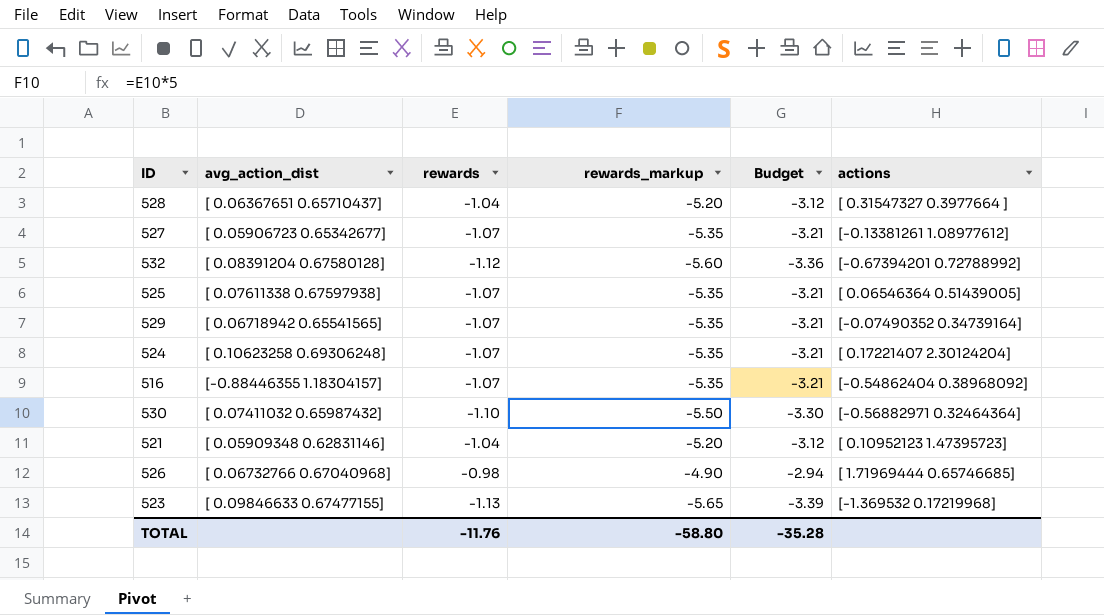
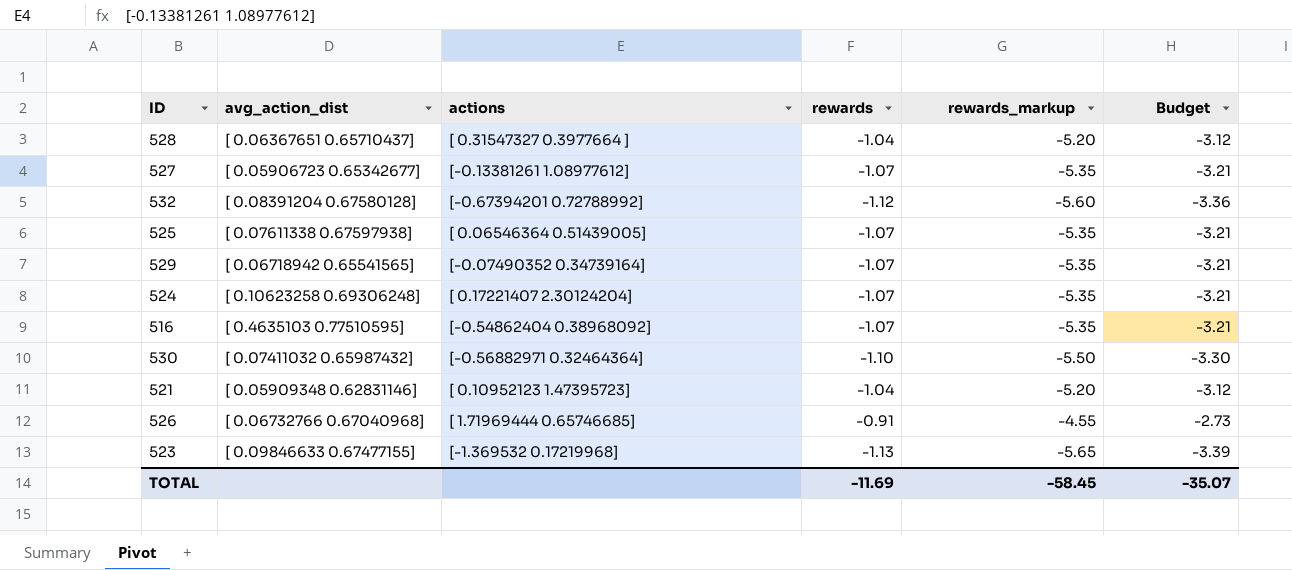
column actions | position: 6 -> 3
516 | avg_action_dist: [-0.88446355 1.18304157] -> [ 0.4635103 0.77510595]
526 | rewards: -0.98 -> -0.91
526 | rewards_markup: -4.90 -> -4.55
526 | Budget: -2.94 -> -2.73
TOTAL | rewards: -11.76 -> -11.69
TOTAL | rewards_markup: -58.80 -> -58.45
TOTAL | Budget: -35.28 -> -35.07

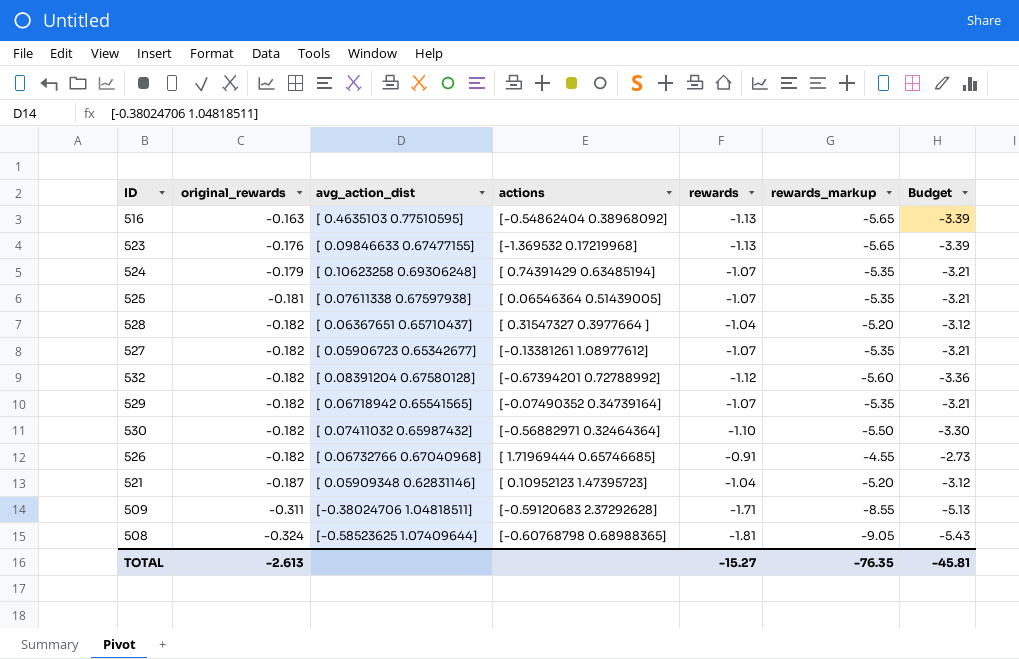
row order: none -> original_rewards descending
column original_rewards | position: none -> 2
516 | rewards: -1.07 -> -1.13
516 | rewards_markup: -5.35 -> -5.65
516 | Budget: -3.21 -> -3.39
524 | actions: [ 0.17221407 2.30124204] -> [ 0.74391429 0.63485194]
row 509: none -> -0.311 | [-0.38024706 1.04818511] | [-0.59120683 2.37292628] | -1.71 | -8.55 | -5.13
row 508: none -> -0.324 | [-0.58523625 1.07409644] | [-0.60768798 0.68988365] | -1.81 | -9.05 | -5.43
TOTAL | rewards: -11.69 -> -15.27
TOTAL | rewards_markup: -58.45 -> -76.35
TOTAL | Budget: -35.07 -> -45.81

